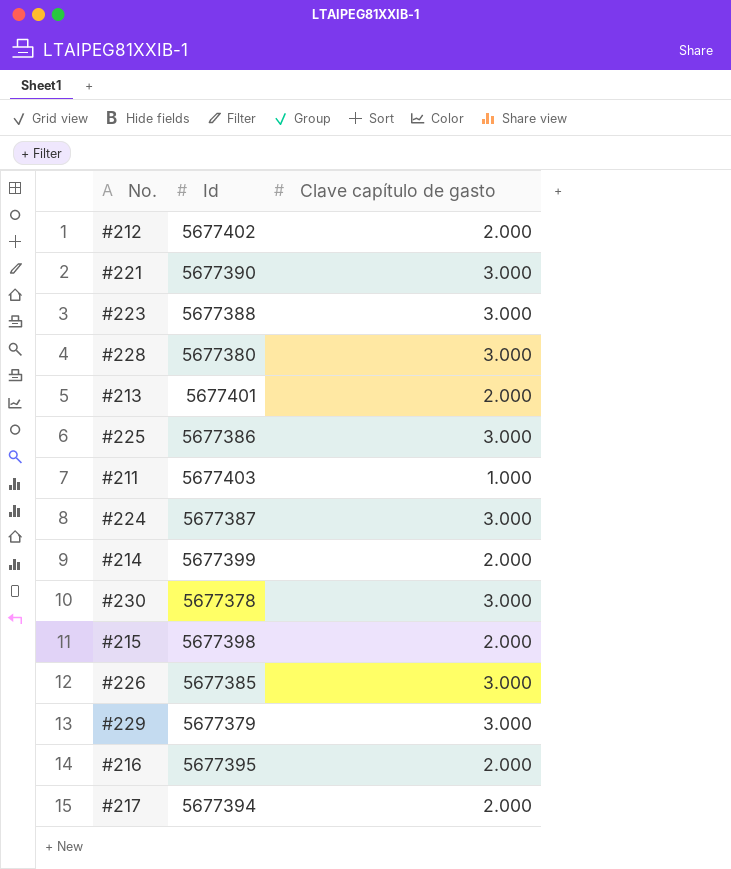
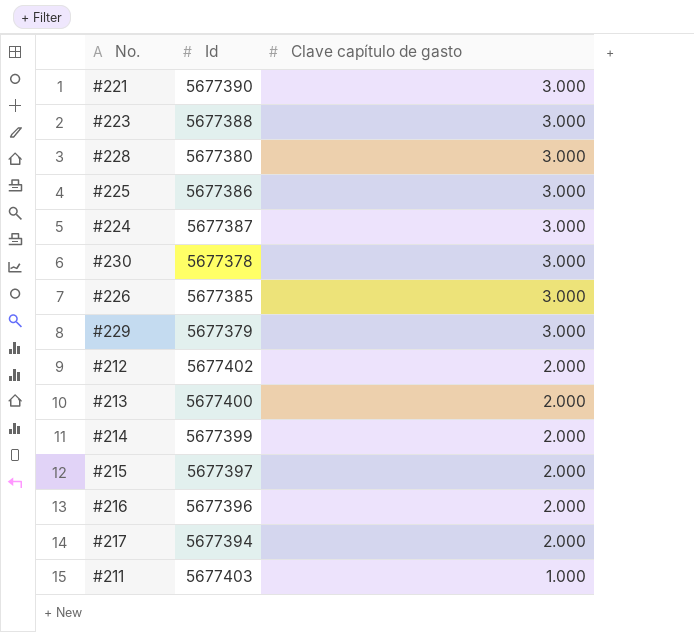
row order: none -> Clave capítulo de gasto descending
#213 | Id: 5677401 -> 5677400
#215 | Id: 5677398 -> 5677397
#216 | Id: 5677395 -> 5677396

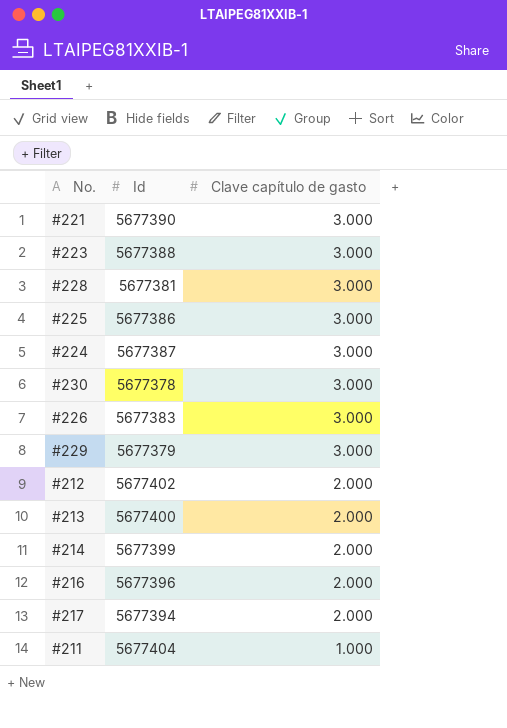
row #215: 5677397 | 2.000 -> none
#228 | Id: 5677380 -> 5677381
#226 | Id: 5677385 -> 5677383
#211 | Id: 5677403 -> 5677404

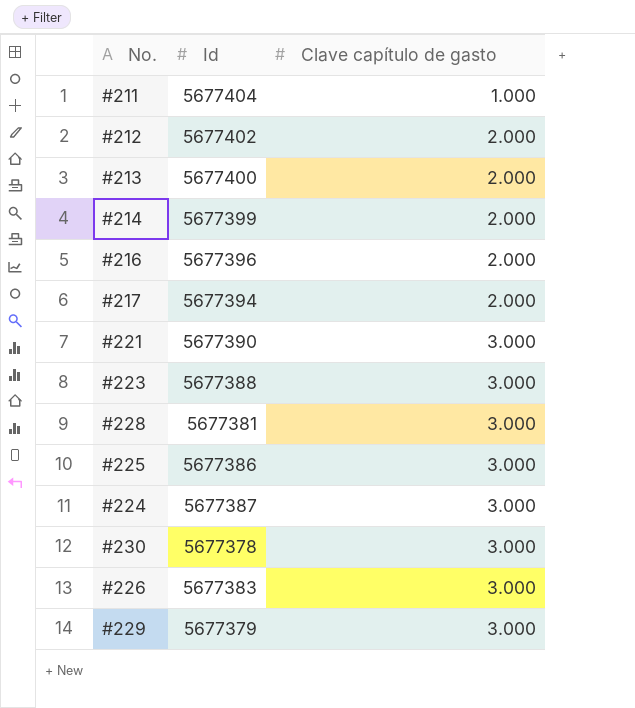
row order: Clave capítulo de gasto descending -> Clave capítulo de gasto ascending

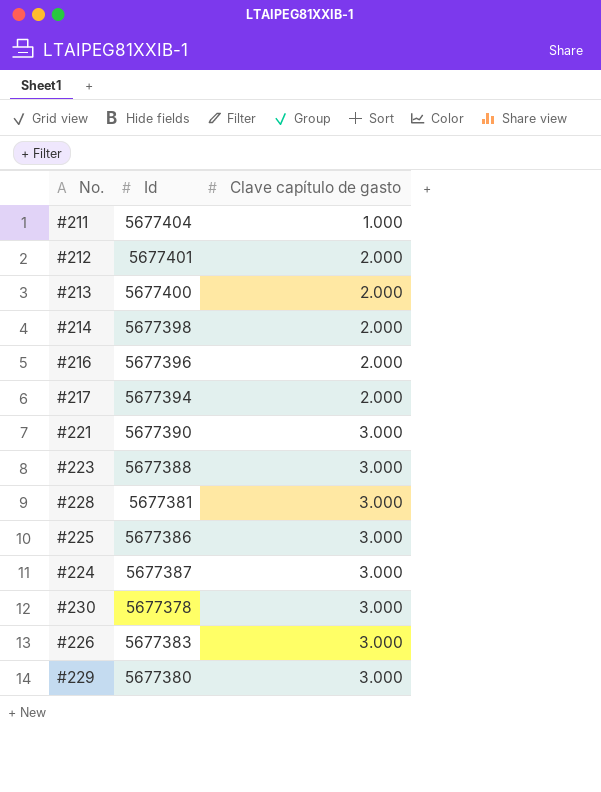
#212 | Id: 5677402 -> 5677401
#214 | Id: 5677399 -> 5677398
#229 | Id: 5677379 -> 5677380

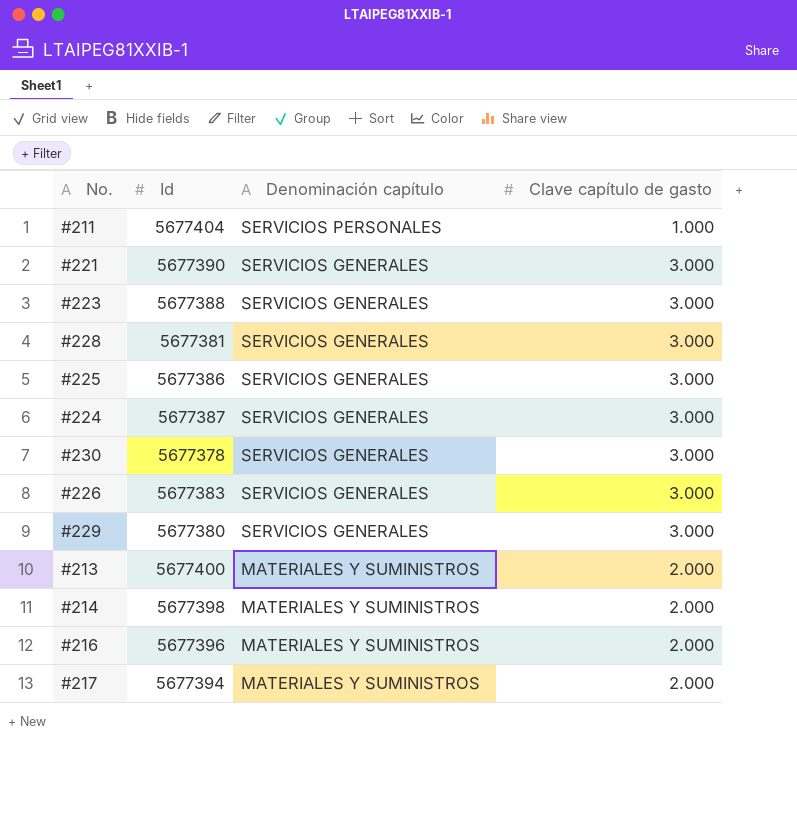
row order: Clave capítulo de gasto ascending -> Denominación capítulo descending
column Denominación capítulo | position: none -> 3
row #212: 5677401 | 2.000 -> none

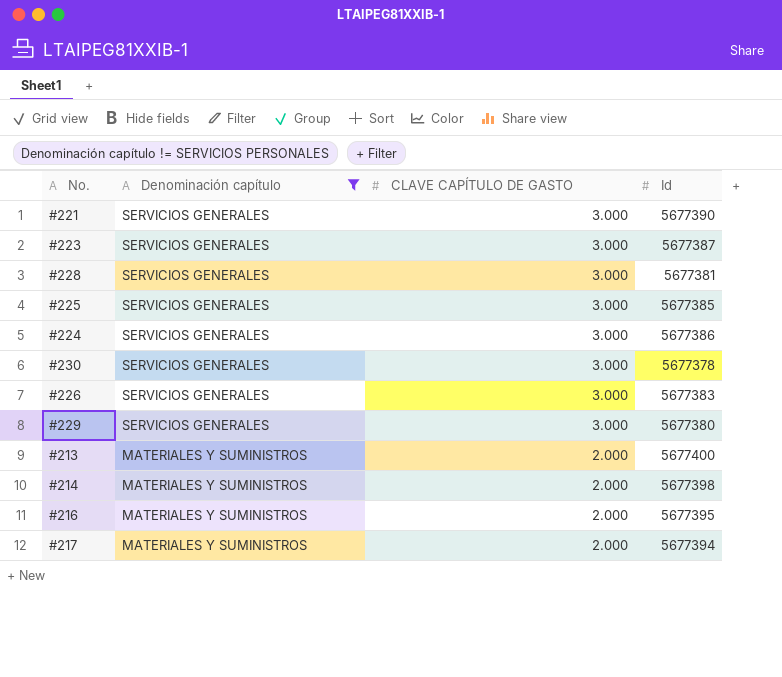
filter: none -> Denominación capítulo != SERVICIOS PERSONALES
column name: Clave capítulo de gasto -> CLAVE CAPÍTULO DE GASTO
column Id | position: 2 -> 4
#223 | Id: 5677388 -> 5677387
#225 | Id: 5677386 -> 5677385
#224 | Id: 5677387 -> 5677386
#216 | Id: 5677396 -> 5677395

